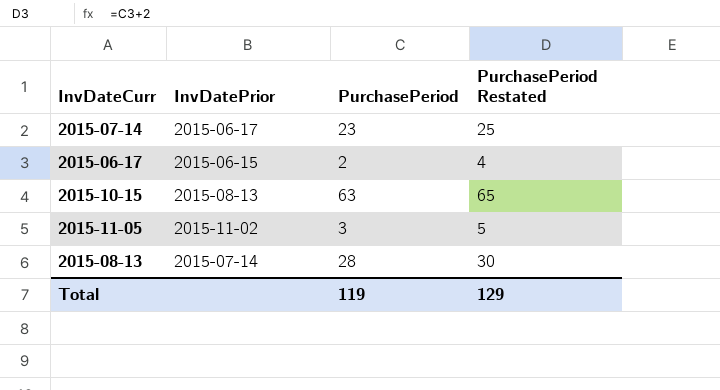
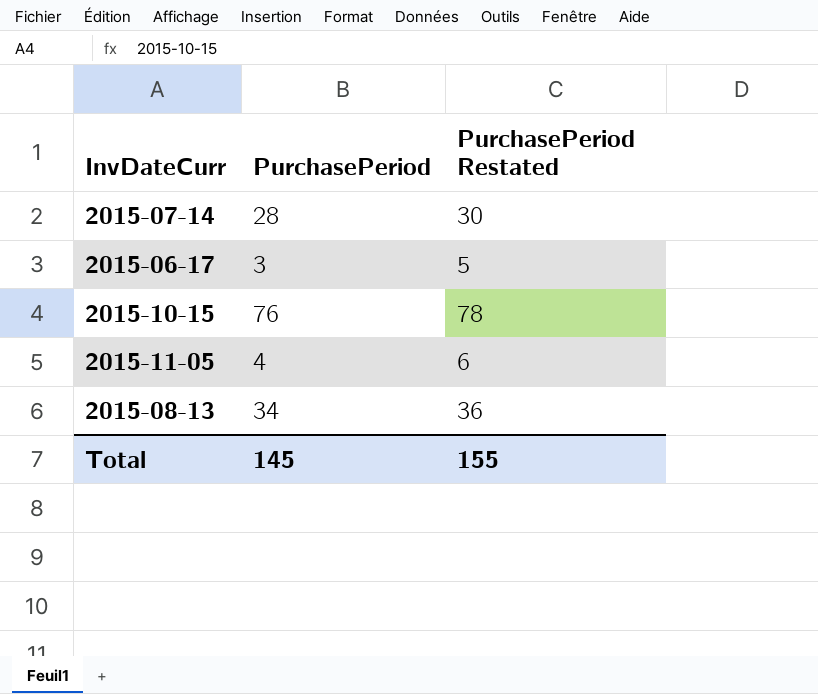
column InvDatePrior | position: 2 -> none
2015-07-14 | PurchasePeriod: 23 -> 28
2015-07-14 | PurchasePeriod Restated: 25 -> 30
2015-06-17 | PurchasePeriod: 2 -> 3
2015-06-17 | PurchasePeriod Restated: 4 -> 5
2015-10-15 | PurchasePeriod: 63 -> 76
2015-10-15 | PurchasePeriod Restated: 65 -> 78
2015-11-05 | PurchasePeriod: 3 -> 4
2015-11-05 | PurchasePeriod Restated: 5 -> 6
2015-08-13 | PurchasePeriod: 28 -> 34
2015-08-13 | PurchasePeriod Restated: 30 -> 36
Total | PurchasePeriod: 119 -> 145
Total | PurchasePeriod Restated: 129 -> 155

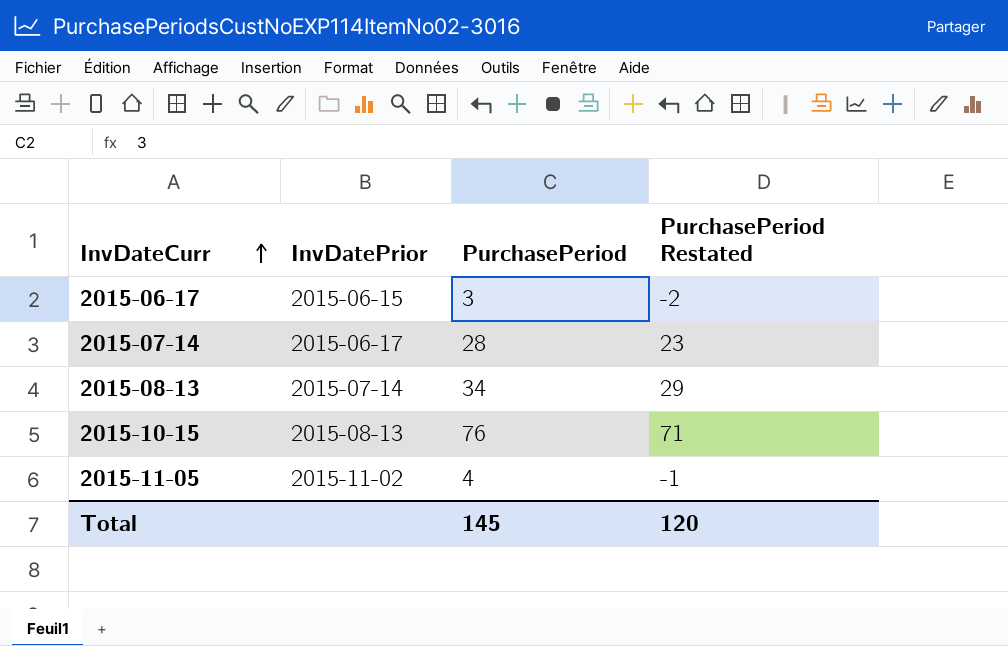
row order: none -> InvDateCurr ascending
column InvDatePrior | position: none -> 2
column PurchasePeriod Restated | formula: [PurchasePeriod] + 2 -> [PurchasePeriod] - 5
Total | PurchasePeriod Restated: 155 -> 120

